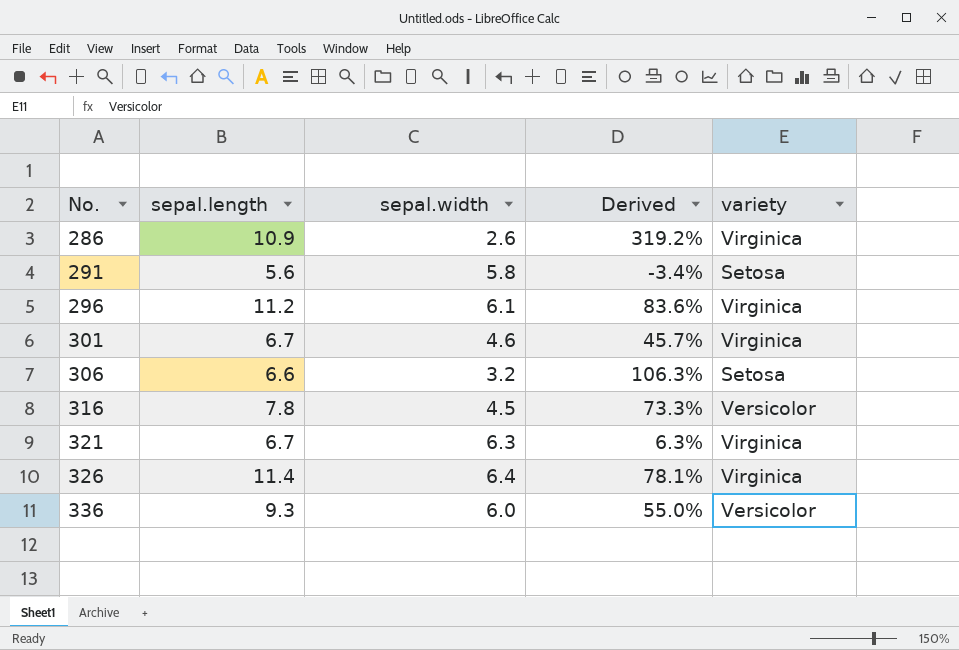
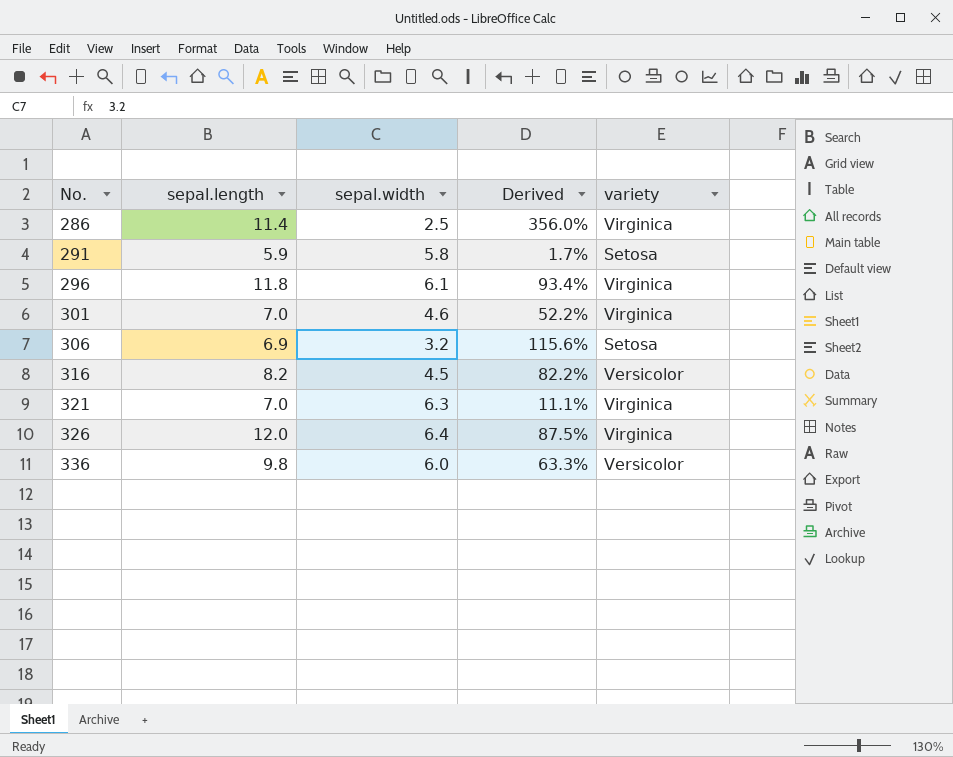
286 | sepal.length: 10.9 -> 11.4
286 | sepal.width: 2.6 -> 2.5
286 | Derived: 319.2% -> 356.0%
291 | sepal.length: 5.6 -> 5.9
291 | Derived: -3.4% -> 1.7%
296 | sepal.length: 11.2 -> 11.8
296 | Derived: 83.6% -> 93.4%
301 | sepal.length: 6.7 -> 7.0
301 | Derived: 45.7% -> 52.2%
306 | sepal.length: 6.6 -> 6.9
306 | Derived: 106.3% -> 115.6%
316 | sepal.length: 7.8 -> 8.2
316 | Derived: 73.3% -> 82.2%
321 | sepal.length: 6.7 -> 7.0
321 | Derived: 6.3% -> 11.1%
326 | sepal.length: 11.4 -> 12.0
326 | Derived: 78.1% -> 87.5%
336 | sepal.length: 9.3 -> 9.8
336 | Derived: 55.0% -> 63.3%

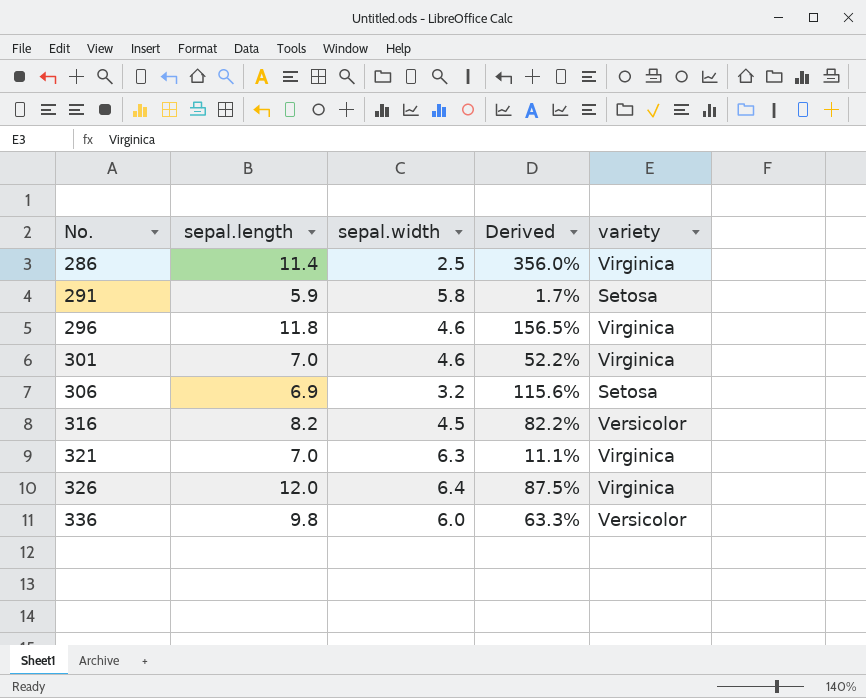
296 | sepal.width: 6.1 -> 4.6
296 | Derived: 93.4% -> 156.5%

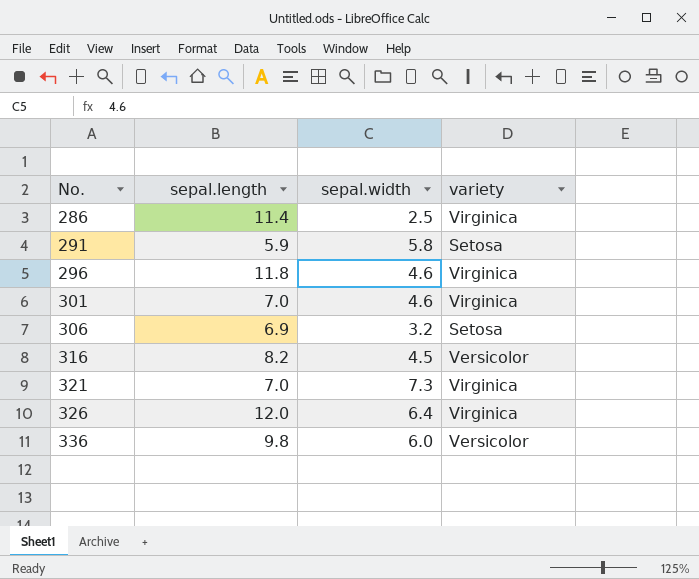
column Derived | formula: ([sepal.length] - [sepal.width]) / [sepal.width] -> none
321 | sepal.width: 6.3 -> 7.3

